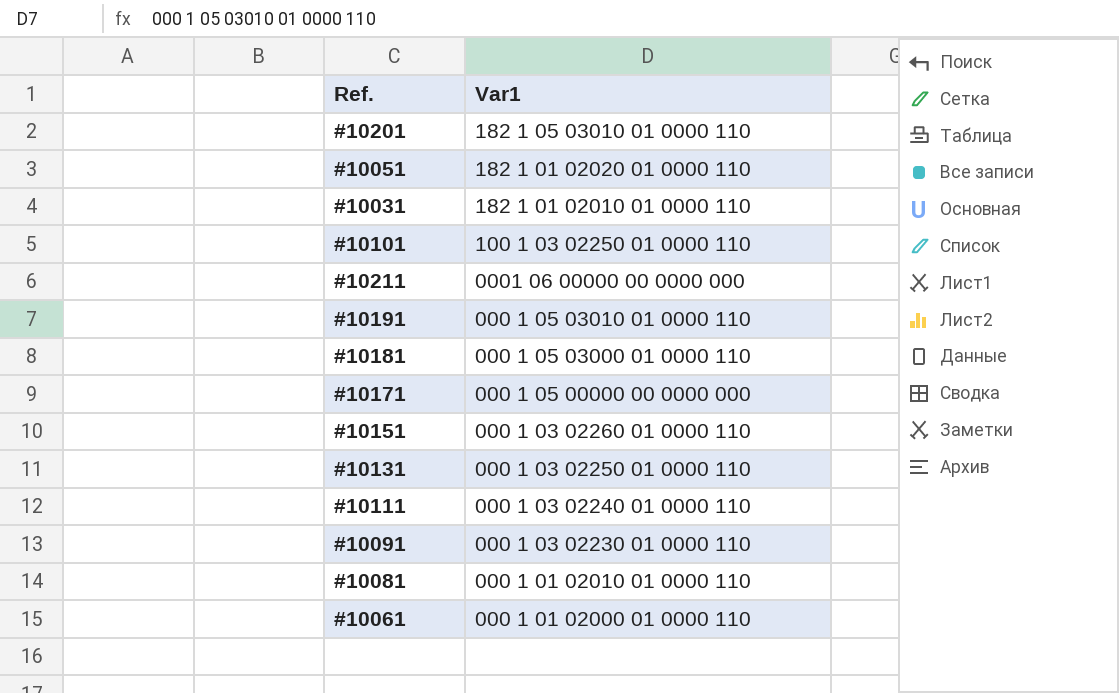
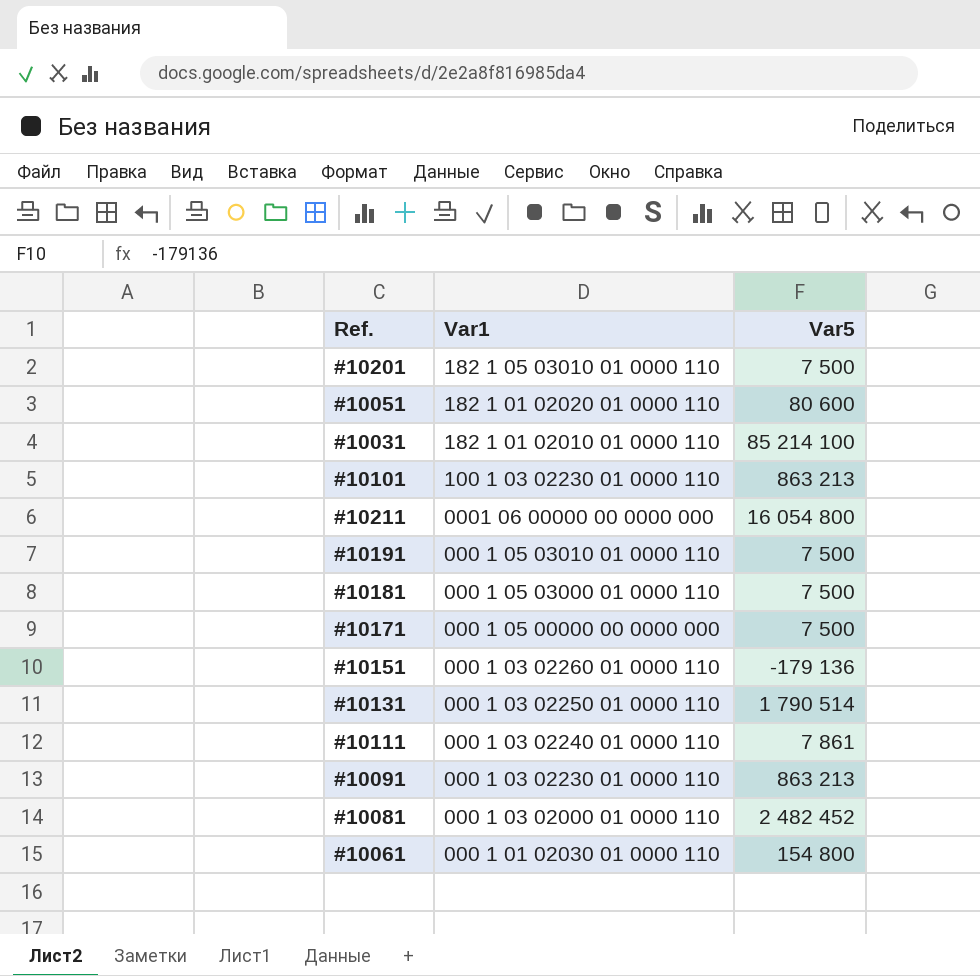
column Var5 | position: none -> 3
#10101 | Var1: 100 1 03 02250 01 0000 110 -> 100 1 03 02230 01 0000 110
#10081 | Var1: 000 1 01 02010 01 0000 110 -> 000 1 03 02000 01 0000 110
#10061 | Var1: 000 1 01 02000 01 0000 110 -> 000 1 01 02030 01 0000 110

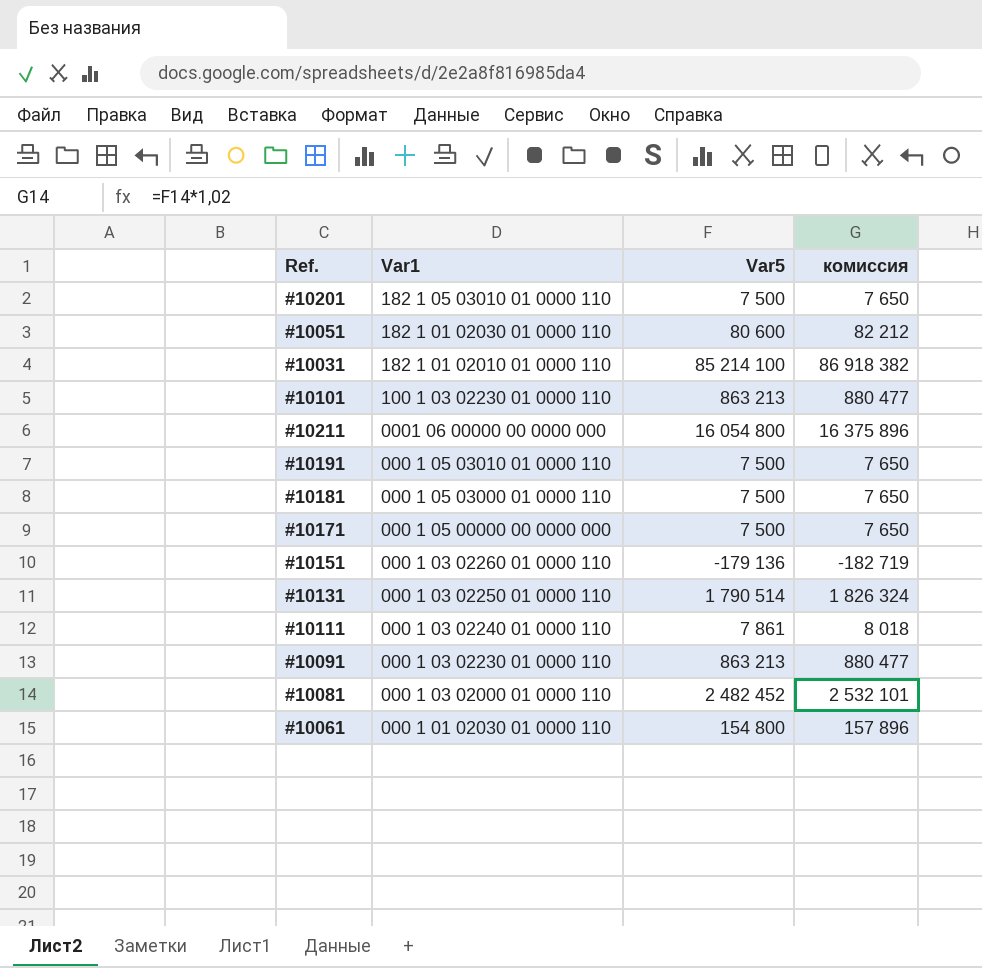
column комиссия | formula: none -> [Var5] * 1,02
#10051 | Var1: 182 1 01 02020 01 0000 110 -> 182 1 01 02030 01 0000 110

